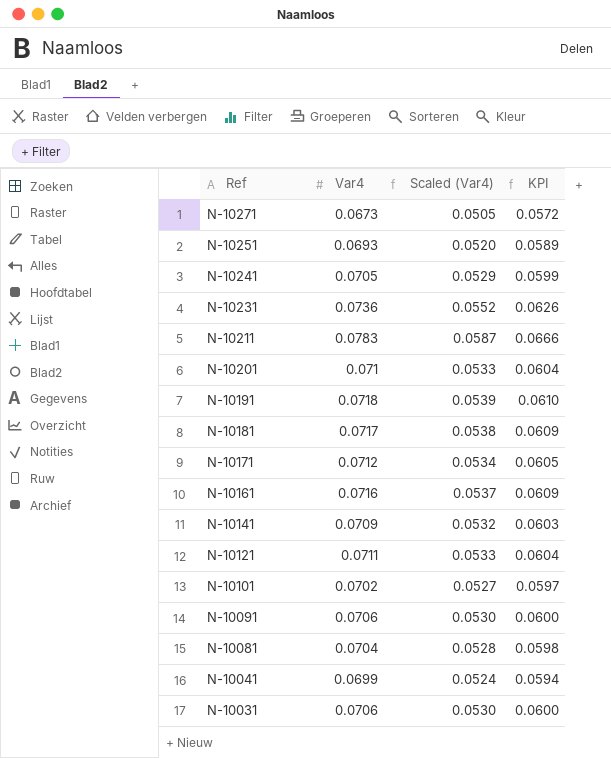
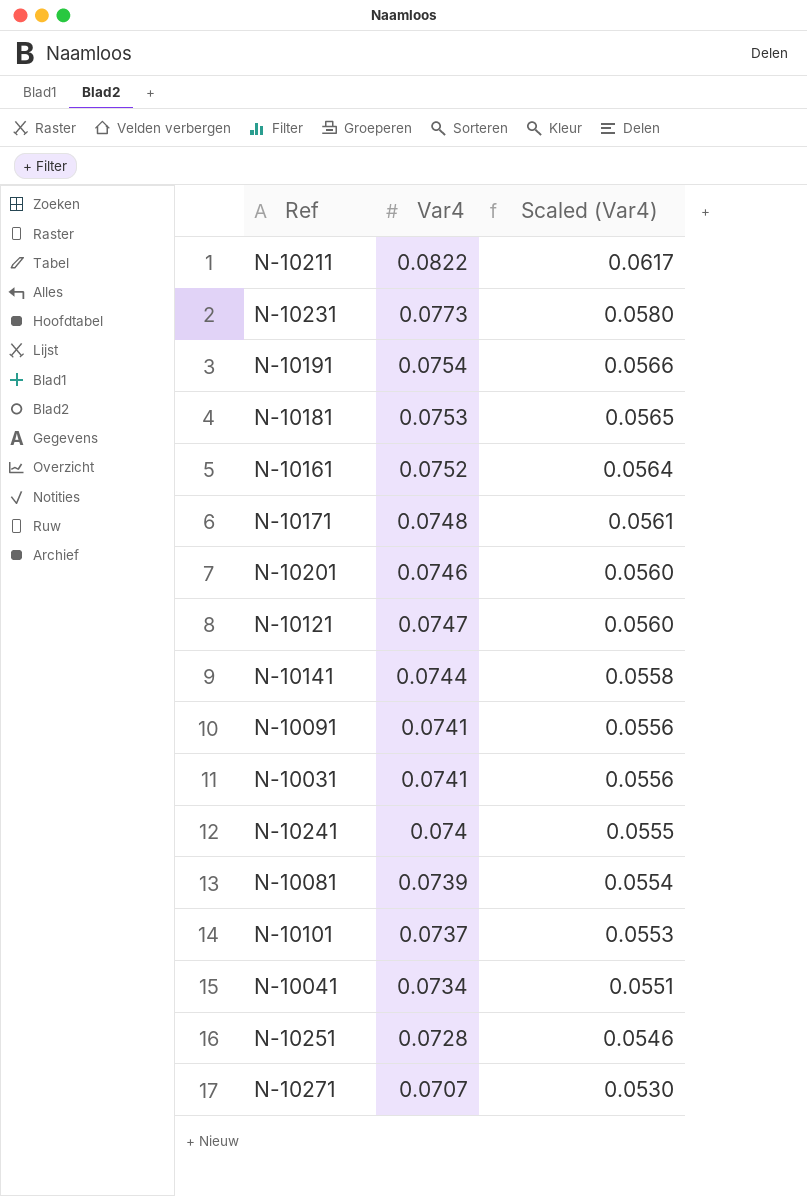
row order: Ref descending -> Scaled (Var4) descending
column KPI | formula: [Var4] * 0.85 -> none
N-10211 | Var4: 0.0783 -> 0.0822
N-10211 | Scaled (Var4): 0.0587 -> 0.0617
N-10231 | Var4: 0.0736 -> 0.0773
N-10231 | Scaled (Var4): 0.0552 -> 0.0580
N-10191 | Var4: 0.0718 -> 0.0754
N-10191 | Scaled (Var4): 0.0539 -> 0.0566
N-10181 | Var4: 0.0717 -> 0.0753
N-10181 | Scaled (Var4): 0.0538 -> 0.0565
N-10161 | Var4: 0.0716 -> 0.0752
N-10161 | Scaled (Var4): 0.0537 -> 0.0564
N-10171 | Var4: 0.0712 -> 0.0748
N-10171 | Scaled (Var4): 0.0534 -> 0.0561
N-10201 | Var4: 0.071 -> 0.0746
N-10201 | Scaled (Var4): 0.0533 -> 0.0560
N-10121 | Var4: 0.0711 -> 0.0747
N-10121 | Scaled (Var4): 0.0533 -> 0.0560
N-10141 | Var4: 0.0709 -> 0.0744
N-10141 | Scaled (Var4): 0.0532 -> 0.0558
N-10091 | Var4: 0.0706 -> 0.0741
N-10091 | Scaled (Var4): 0.0530 -> 0.0556
N-10031 | Var4: 0.0706 -> 0.0741
N-10031 | Scaled (Var4): 0.0530 -> 0.0556
N-10241 | Var4: 0.0705 -> 0.074
N-10241 | Scaled (Var4): 0.0529 -> 0.0555
N-10081 | Var4: 0.0704 -> 0.0739
N-10081 | Scaled (Var4): 0.0528 -> 0.0554
N-10101 | Var4: 0.0702 -> 0.0737
N-10101 | Scaled (Var4): 0.0527 -> 0.0553
N-10041 | Var4: 0.0699 -> 0.0734
N-10041 | Scaled (Var4): 0.0524 -> 0.0551
N-10251 | Var4: 0.0693 -> 0.0728
N-10251 | Scaled (Var4): 0.0520 -> 0.0546
N-10271 | Var4: 0.0673 -> 0.0707
N-10271 | Scaled (Var4): 0.0505 -> 0.0530

